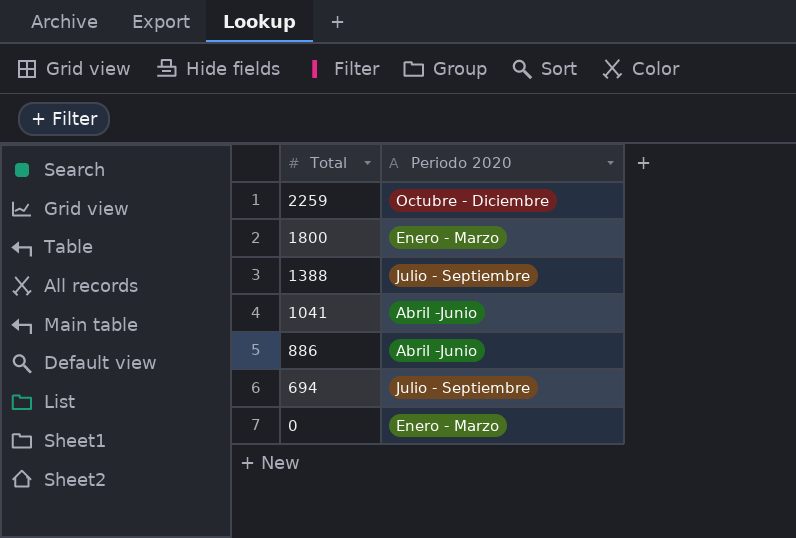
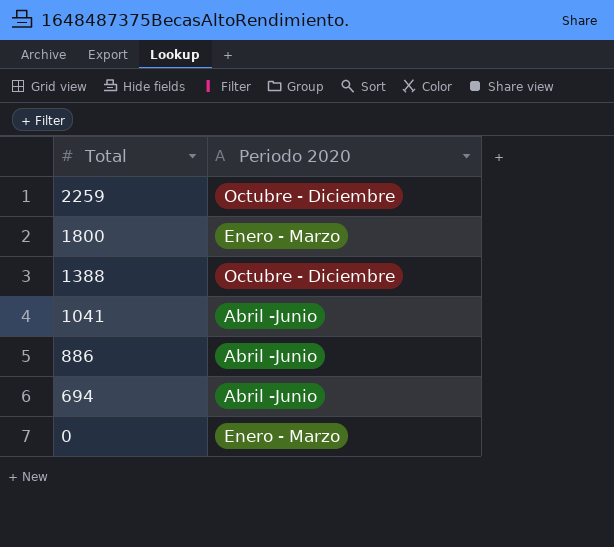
1388 | Periodo 2020: Julio - Septiembre -> Octubre - Diciembre
694 | Periodo 2020: Julio - Septiembre -> Abril -Junio

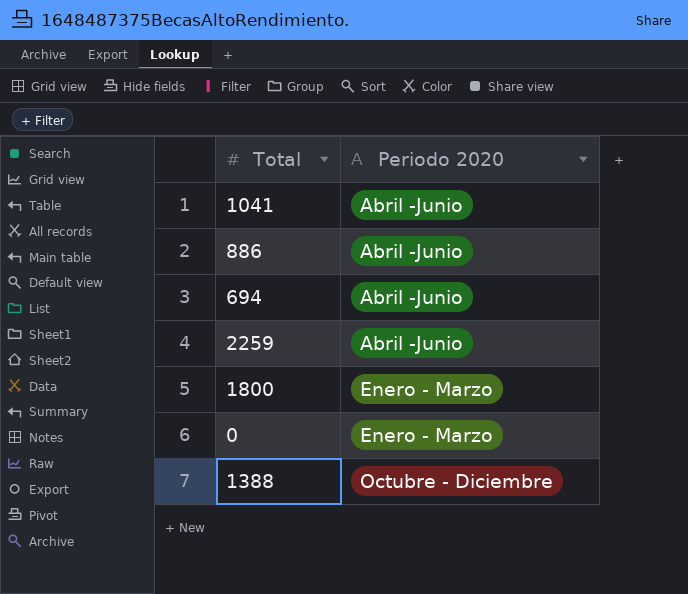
row order: Total descending -> Periodo 2020 ascending
2259 | Periodo 2020: Octubre - Diciembre -> Abril -Junio

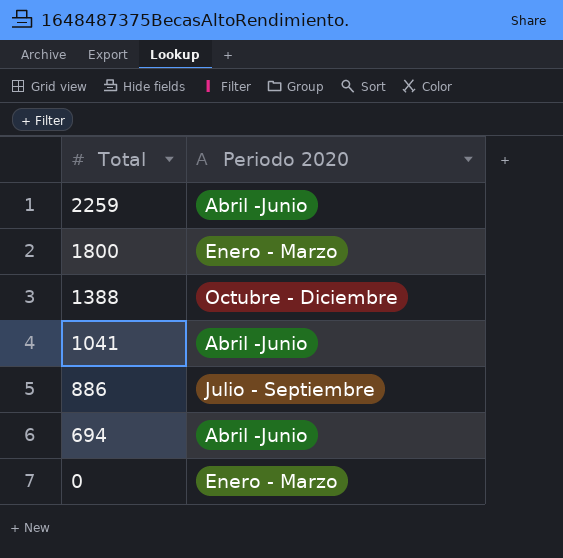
row order: Periodo 2020 ascending -> Total descending
886 | Periodo 2020: Abril -Junio -> Julio - Septiembre

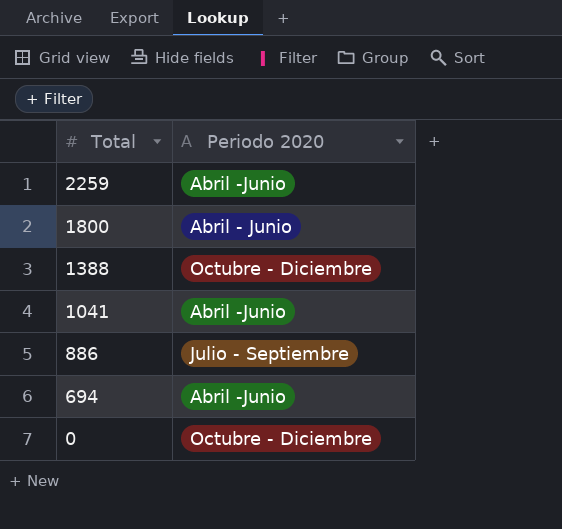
1800 | Periodo 2020: Enero - Marzo -> Abril - Junio
0 | Periodo 2020: Enero - Marzo -> Octubre - Diciembre

